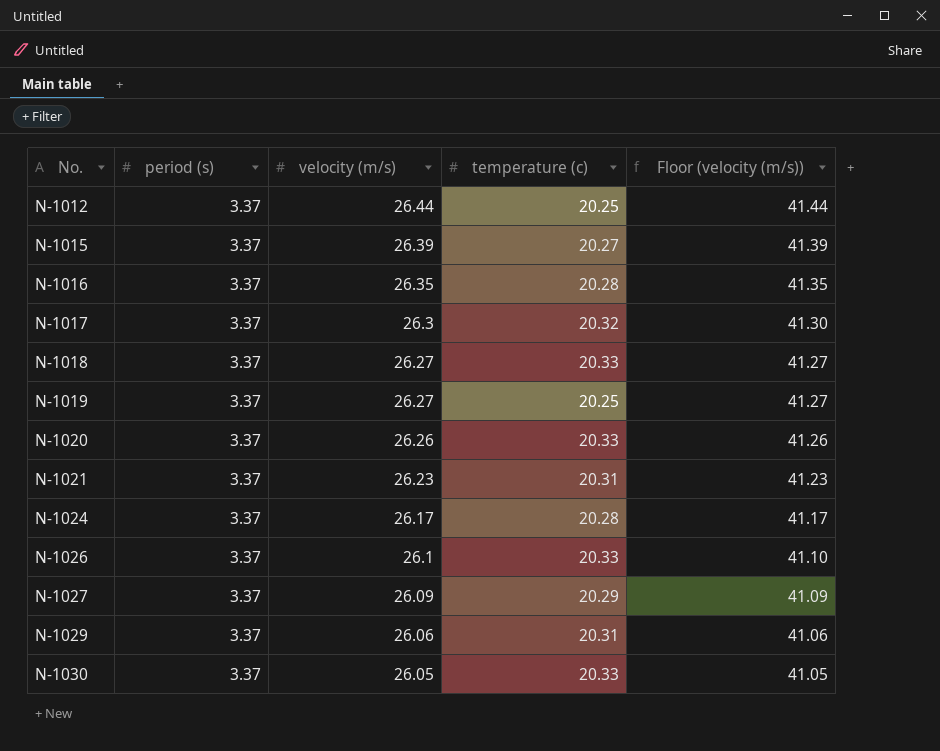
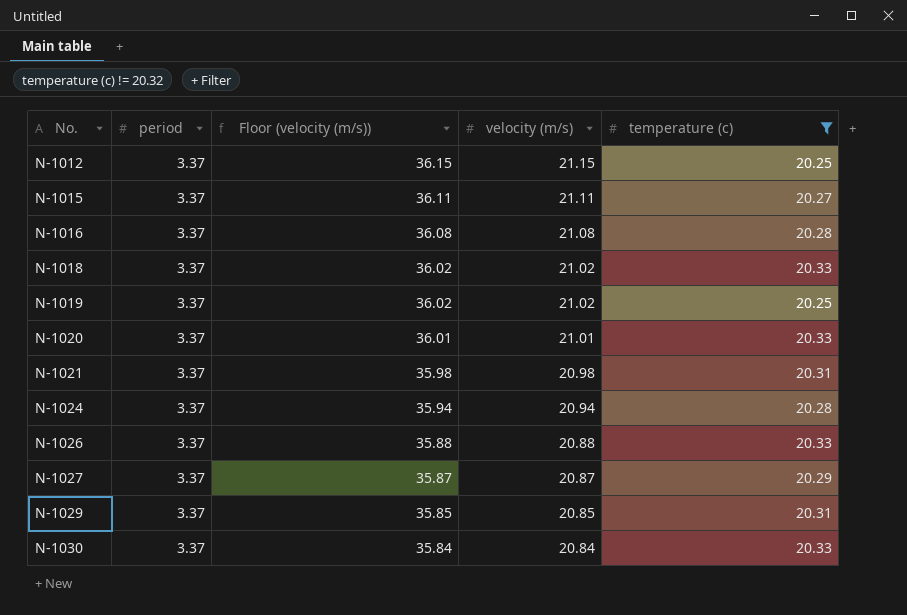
filter: none -> temperature (c) != 20.32
column name: period (s) -> period
column Floor (velocity (m/s)) | position: 5 -> 3
N-1012 | Floor (velocity (m/s)): 41.44 -> 36.15
N-1012 | velocity (m/s): 26.44 -> 21.15
N-1015 | Floor (velocity (m/s)): 41.39 -> 36.11
N-1015 | velocity (m/s): 26.39 -> 21.11
N-1016 | Floor (velocity (m/s)): 41.35 -> 36.08
N-1016 | velocity (m/s): 26.35 -> 21.08
N-1018 | Floor (velocity (m/s)): 41.27 -> 36.02
N-1018 | velocity (m/s): 26.27 -> 21.02
N-1019 | Floor (velocity (m/s)): 41.27 -> 36.02
N-1019 | velocity (m/s): 26.27 -> 21.02
N-1020 | Floor (velocity (m/s)): 41.26 -> 36.01
N-1020 | velocity (m/s): 26.26 -> 21.01
N-1021 | Floor (velocity (m/s)): 41.23 -> 35.98
N-1021 | velocity (m/s): 26.23 -> 20.98
N-1024 | Floor (velocity (m/s)): 41.17 -> 35.94
N-1024 | velocity (m/s): 26.17 -> 20.94
N-1026 | Floor (velocity (m/s)): 41.10 -> 35.88
N-1026 | velocity (m/s): 26.1 -> 20.88
N-1027 | Floor (velocity (m/s)): 41.09 -> 35.87
N-1027 | velocity (m/s): 26.09 -> 20.87
N-1029 | Floor (velocity (m/s)): 41.06 -> 35.85
N-1029 | velocity (m/s): 26.06 -> 20.85
N-1030 | Floor (velocity (m/s)): 41.05 -> 35.84
N-1030 | velocity (m/s): 26.05 -> 20.84

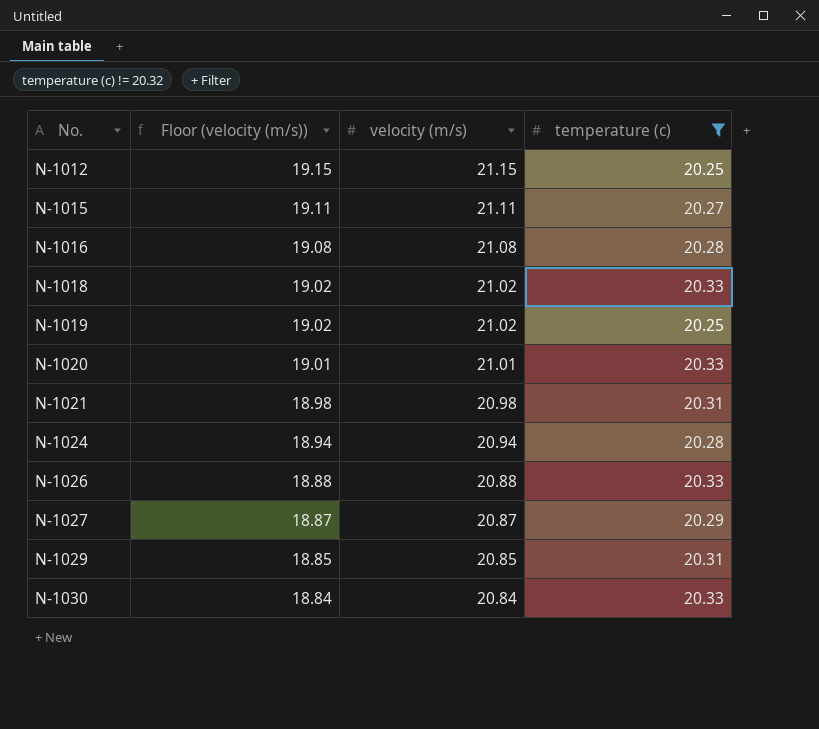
column period | position: 2 -> none
column Floor (velocity (m/s)) | formula: [velocity (m/s)] + 15 -> [velocity (m/s)] - 2

